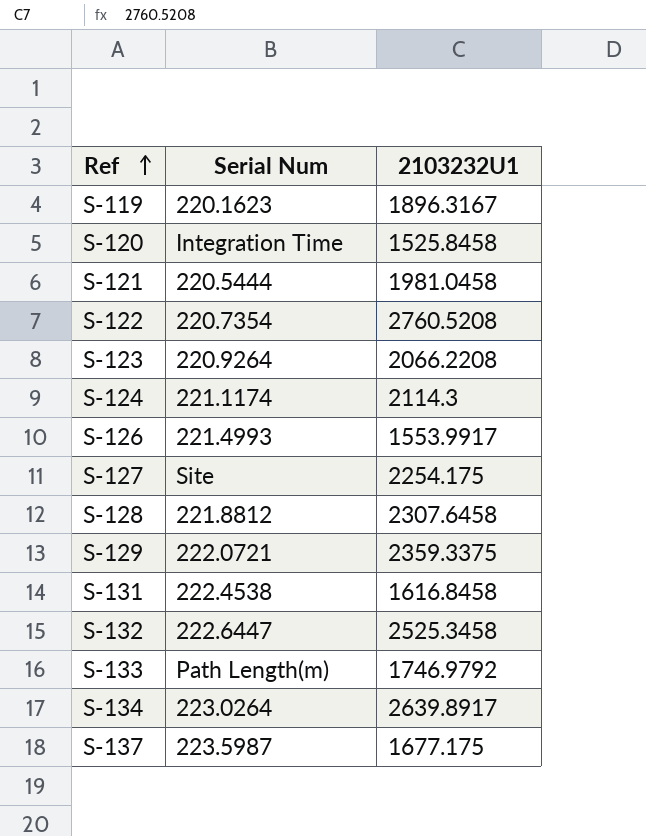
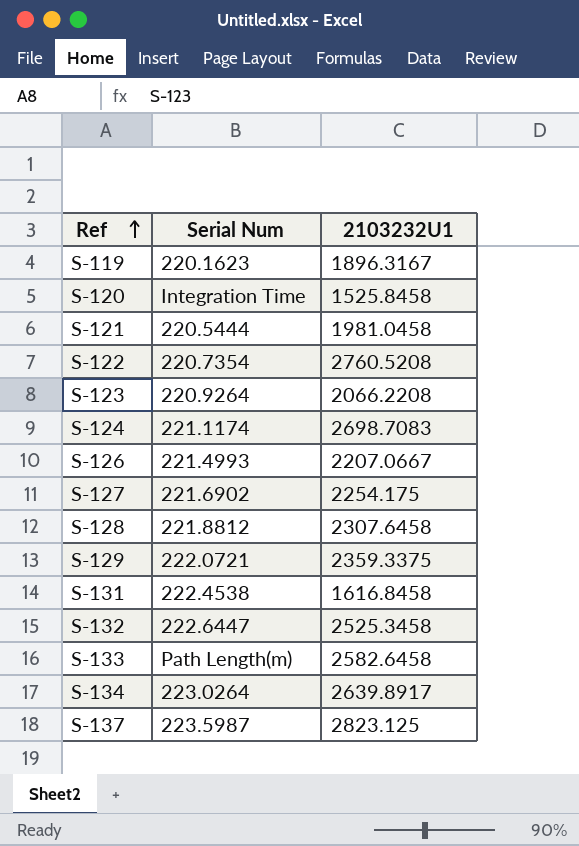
S-124 | 2103232U1: 2114.3 -> 2698.7083
S-126 | 2103232U1: 1553.9917 -> 2207.0667
S-127 | Serial Num: Site -> 221.6902
S-133 | 2103232U1: 1746.9792 -> 2582.6458
S-137 | 2103232U1: 1677.175 -> 2823.125

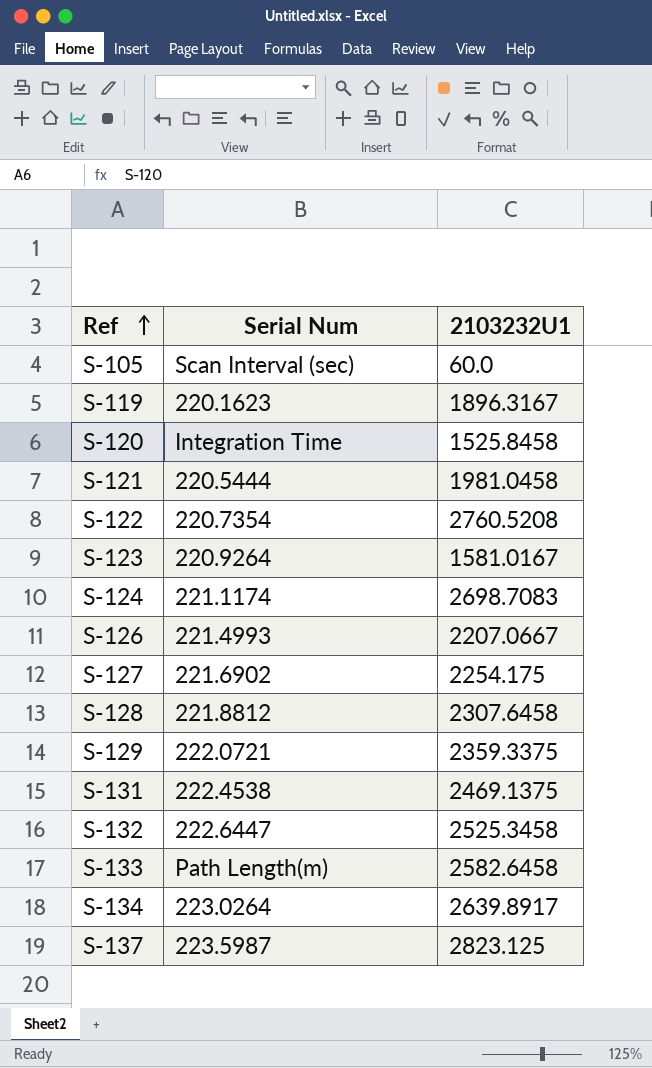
row S-105: none -> Scan Interval (sec) | 60.0
S-123 | 2103232U1: 2066.2208 -> 1581.0167
S-131 | 2103232U1: 1616.8458 -> 2469.1375

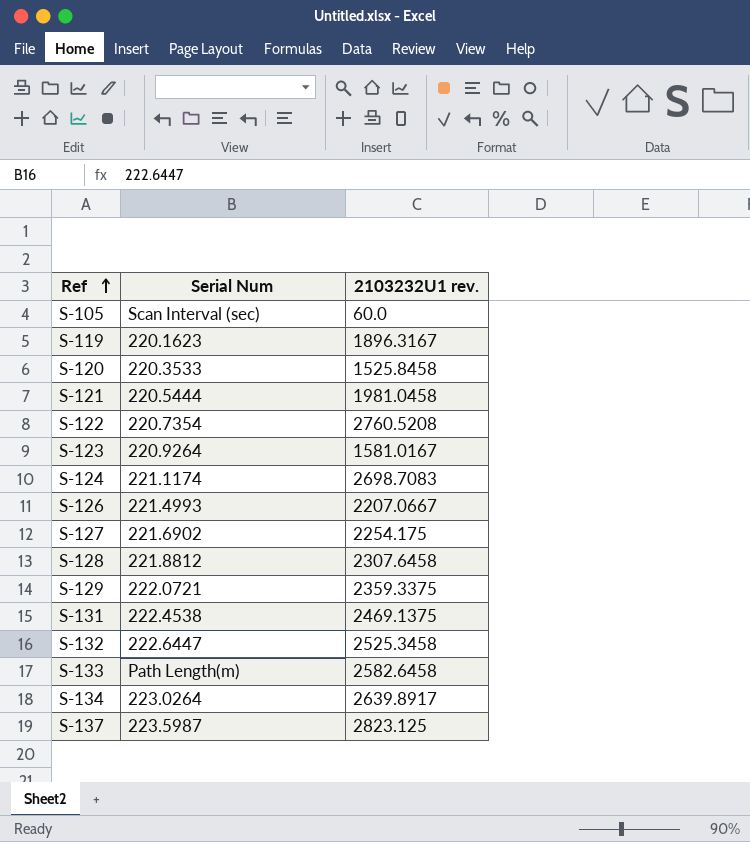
column name: 2103232U1 -> 2103232U1 rev.
S-120 | Serial Num: Integration Time -> 220.3533

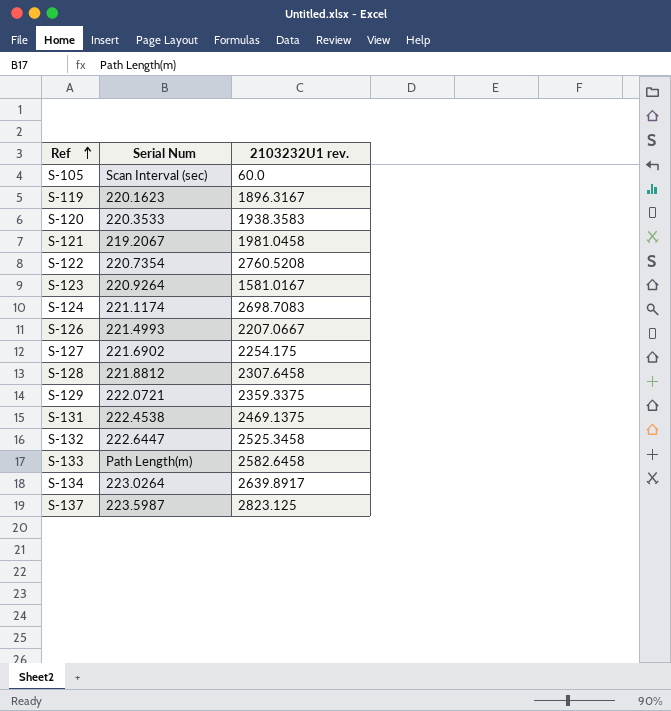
S-120 | 2103232U1 rev.: 1525.8458 -> 1938.3583
S-121 | Serial Num: 220.5444 -> 219.2067

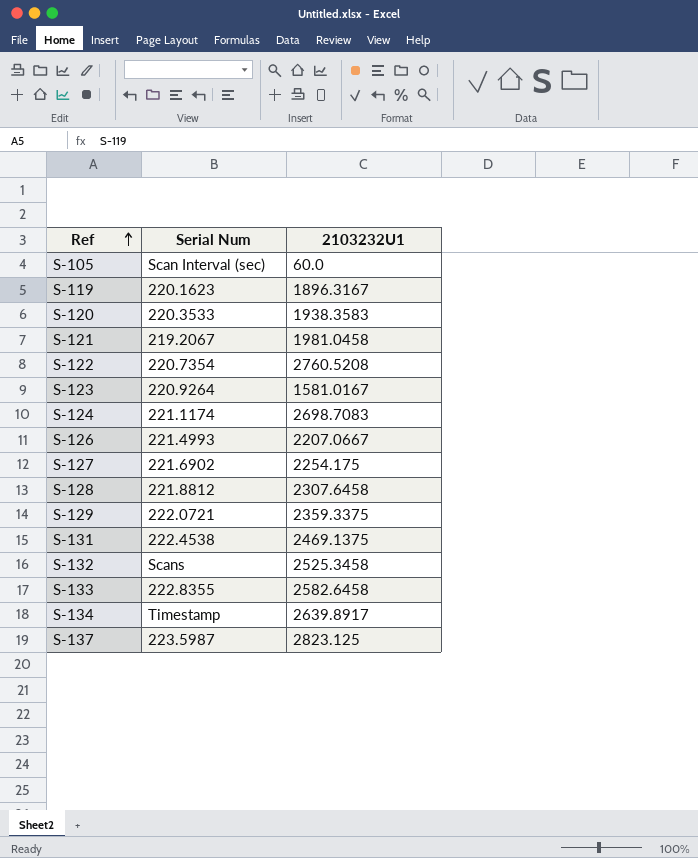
column name: 2103232U1 rev. -> 2103232U1
S-132 | Serial Num: 222.6447 -> Scans
S-133 | Serial Num: Path Length(m) -> 222.8355
S-134 | Serial Num: 223.0264 -> Timestamp

